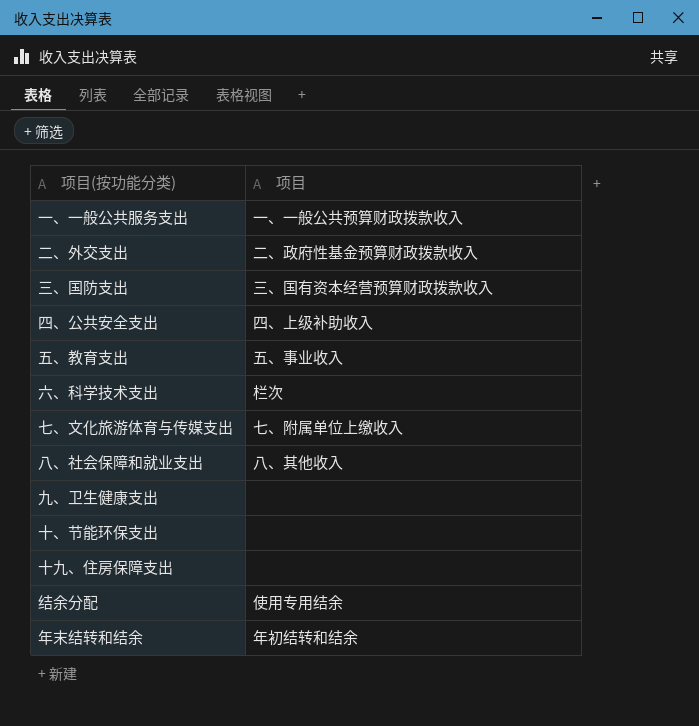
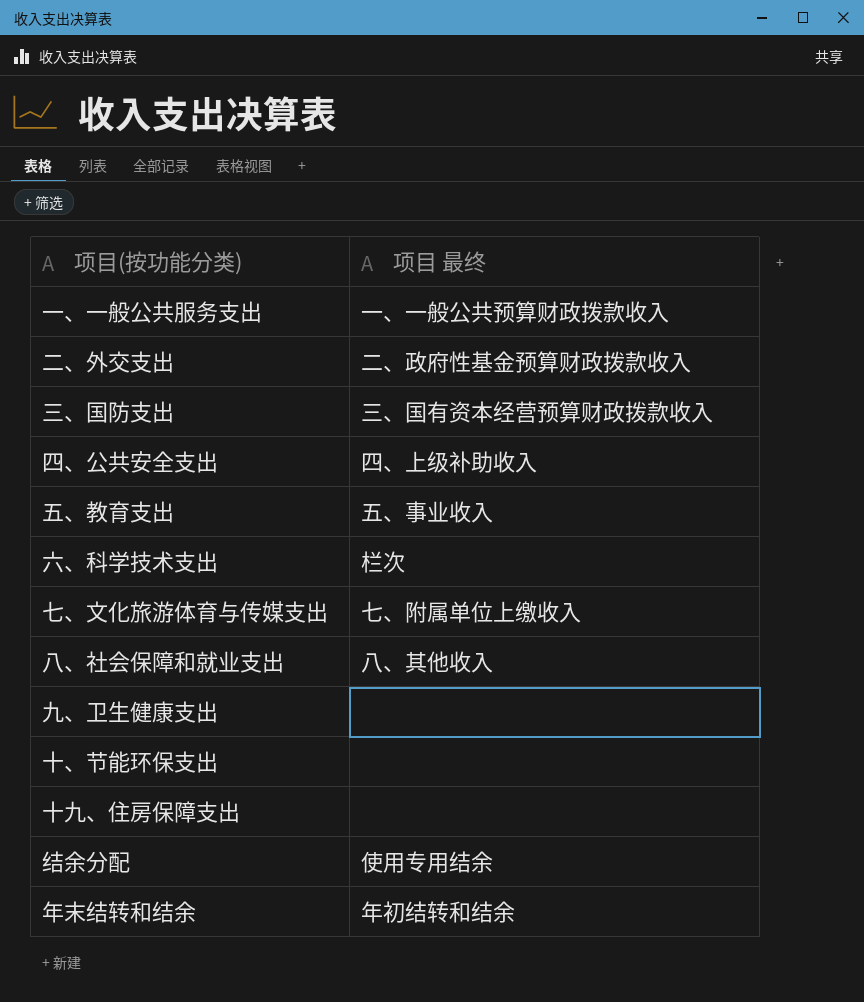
column name: 项目 -> 项目 最终

